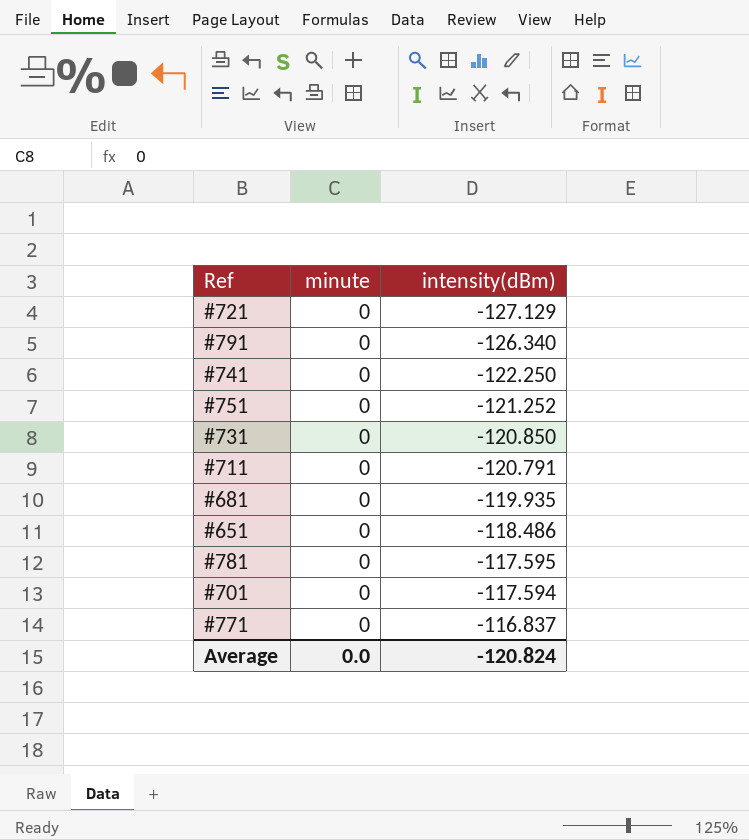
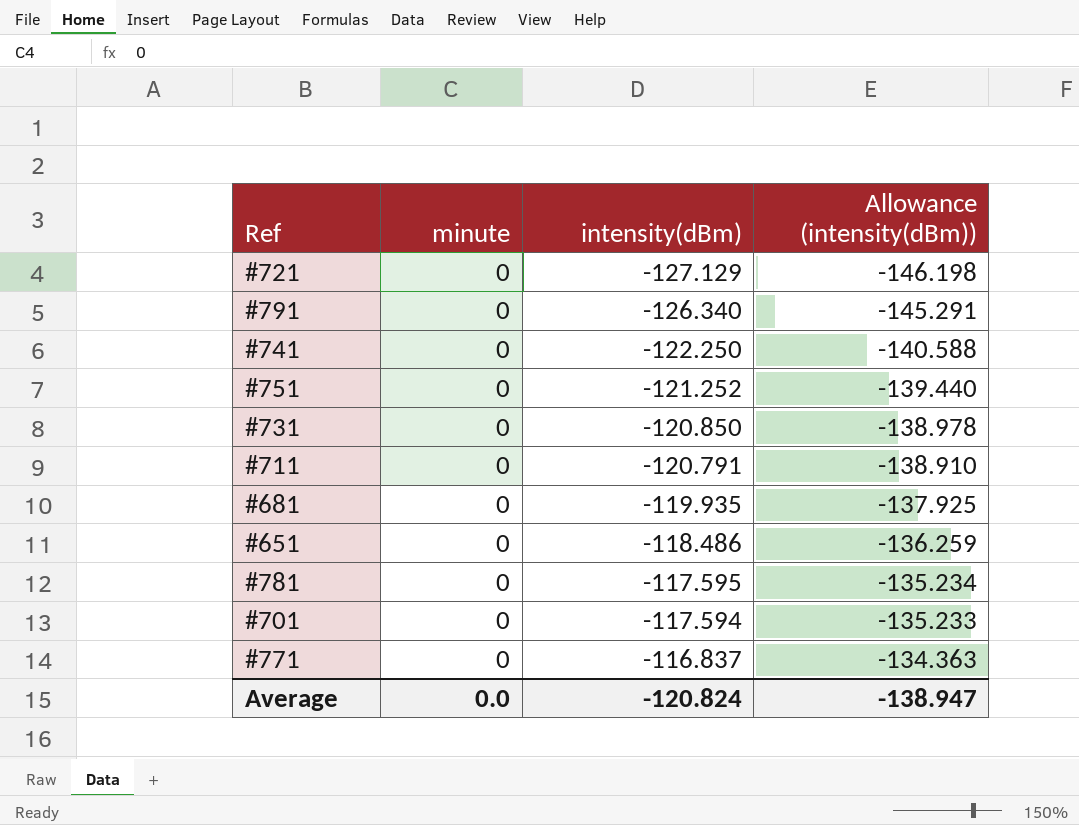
column Allowance (intensity(dBm)) | formula: none -> [intensity(dBm)] * 1.15

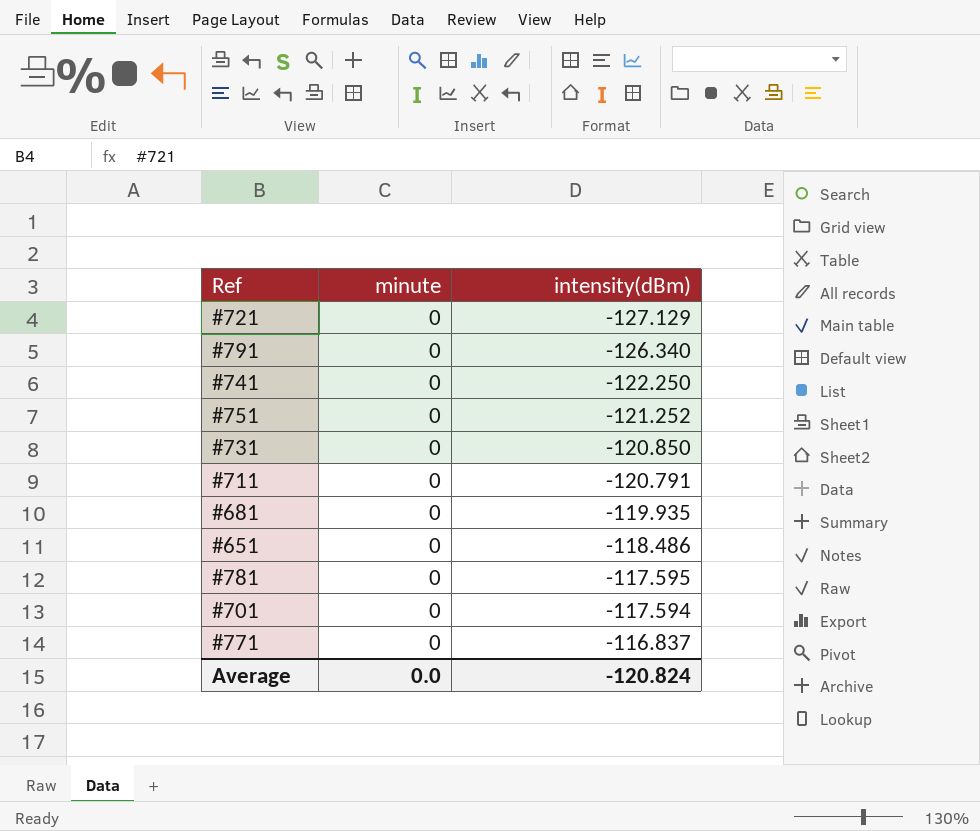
column Allowance (intensity(dBm)) | formula: [intensity(dBm)] * 1.15 -> none

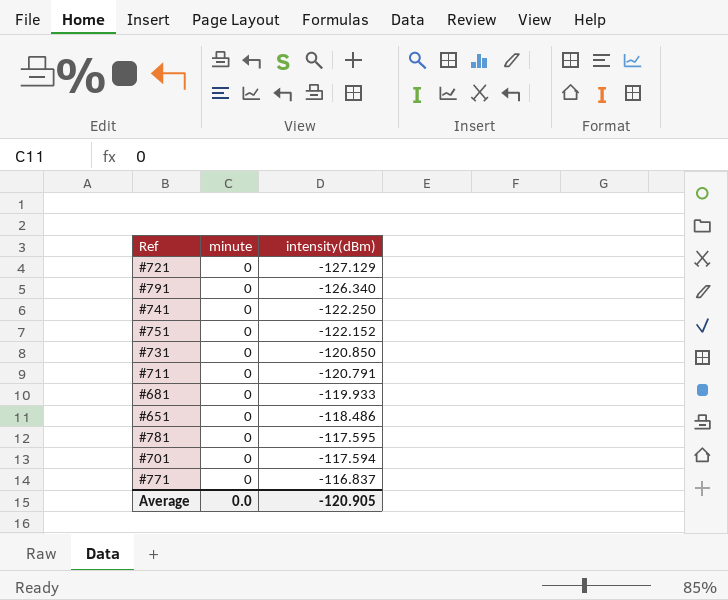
#751 | intensity(dBm): -121.252 -> -122.152
#681 | intensity(dBm): -119.935 -> -119.933
Average | intensity(dBm): -120.824 -> -120.905

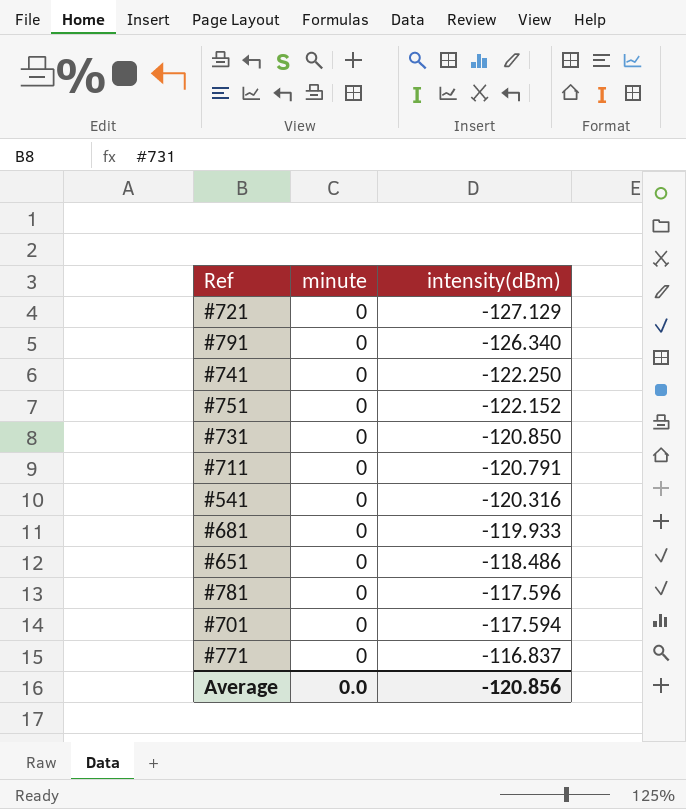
row #541: none -> 0 | -120.316
#781 | intensity(dBm): -117.595 -> -117.596
Average | intensity(dBm): -120.905 -> -120.856

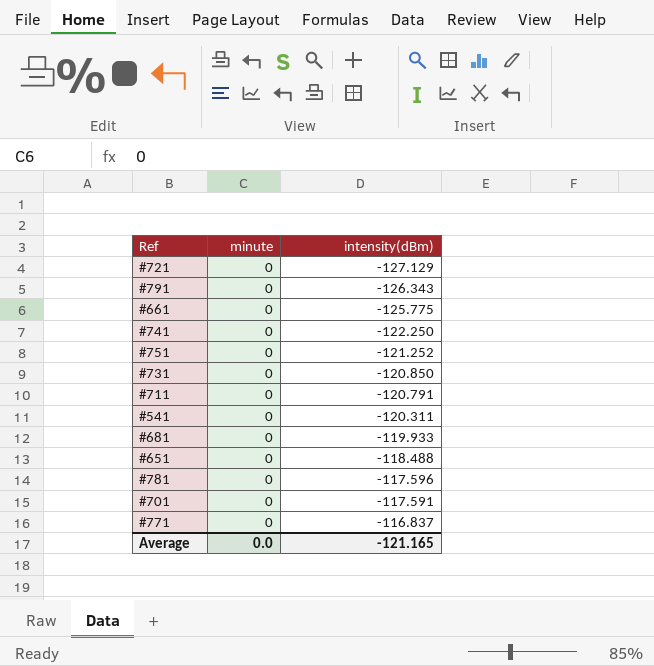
#791 | intensity(dBm): -126.340 -> -126.343
row #661: none -> 0 | -125.775
#751 | intensity(dBm): -122.152 -> -121.252
#541 | intensity(dBm): -120.316 -> -120.311
#651 | intensity(dBm): -118.486 -> -118.488
#701 | intensity(dBm): -117.594 -> -117.591
Average | intensity(dBm): -120.856 -> -121.165

